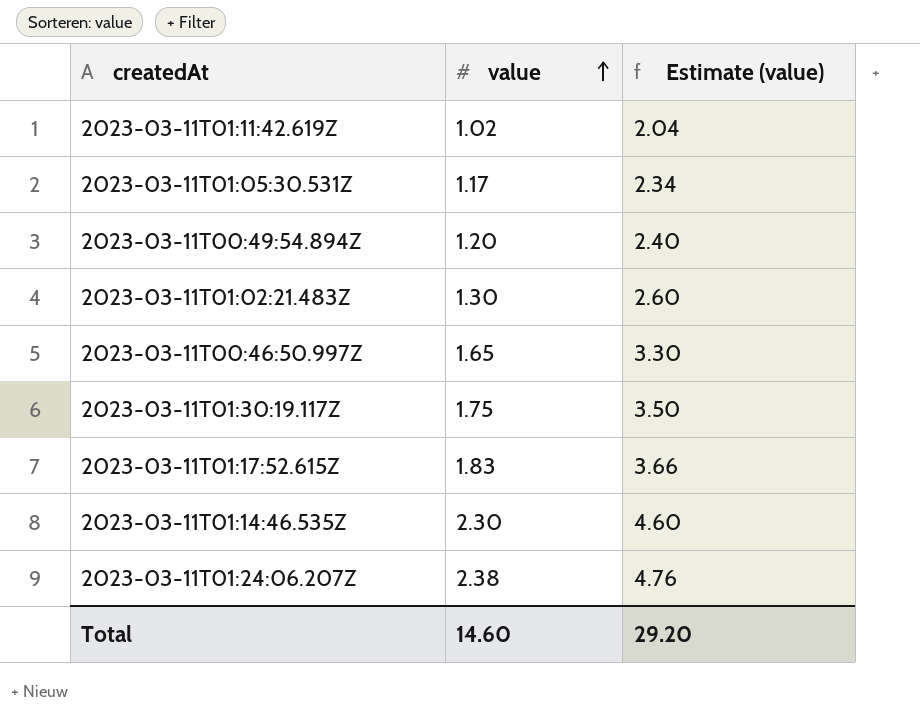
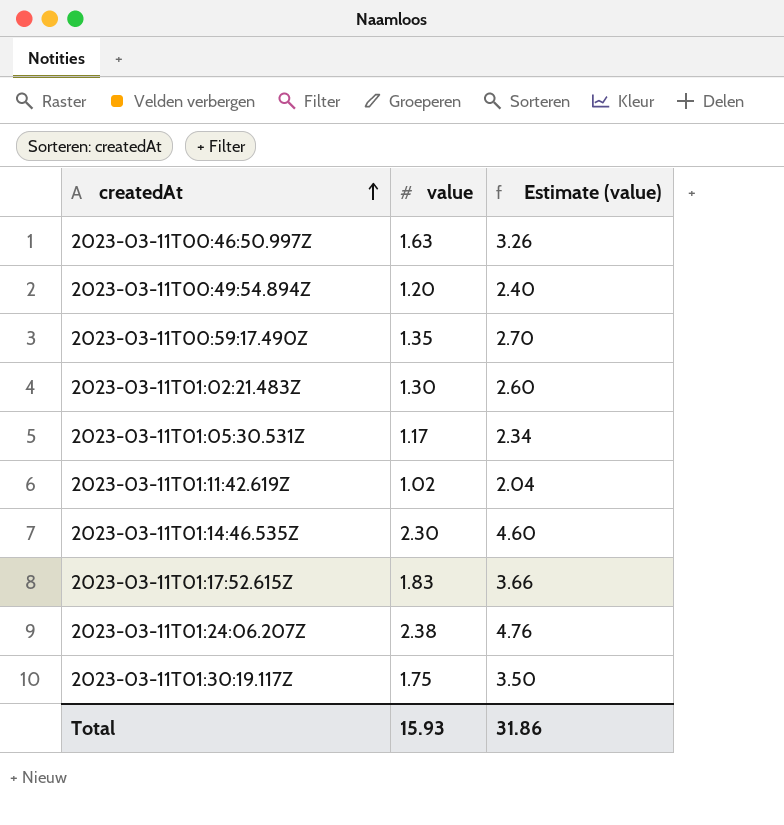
row order: value ascending -> createdAt ascending
2023-03-11T00:46:50.997Z | value: 1.65 -> 1.63
2023-03-11T00:46:50.997Z | Estimate (value): 3.30 -> 3.26
row 2023-03-11T00:59:17.490Z: none -> 1.35 | 2.70
Total | value: 14.60 -> 15.93
Total | Estimate (value): 29.20 -> 31.86

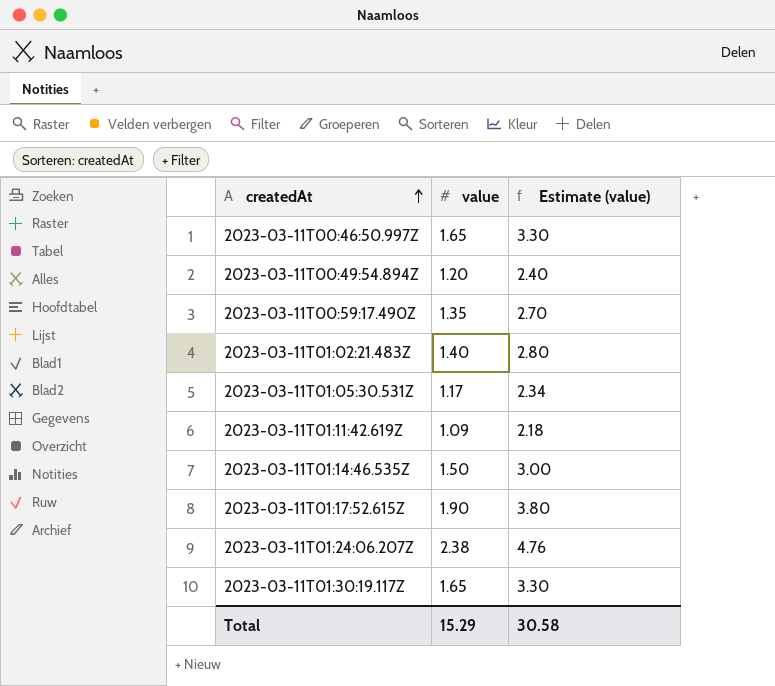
2023-03-11T00:46:50.997Z | value: 1.63 -> 1.65
2023-03-11T00:46:50.997Z | Estimate (value): 3.26 -> 3.30
2023-03-11T01:02:21.483Z | value: 1.30 -> 1.40
2023-03-11T01:02:21.483Z | Estimate (value): 2.60 -> 2.80
2023-03-11T01:11:42.619Z | value: 1.02 -> 1.09
2023-03-11T01:11:42.619Z | Estimate (value): 2.04 -> 2.18
2023-03-11T01:14:46.535Z | value: 2.30 -> 1.50
2023-03-11T01:14:46.535Z | Estimate (value): 4.60 -> 3.00
2023-03-11T01:17:52.615Z | value: 1.83 -> 1.90
2023-03-11T01:17:52.615Z | Estimate (value): 3.66 -> 3.80
2023-03-11T01:30:19.117Z | value: 1.75 -> 1.65
2023-03-11T01:30:19.117Z | Estimate (value): 3.50 -> 3.30
Total | value: 15.93 -> 15.29
Total | Estimate (value): 31.86 -> 30.58

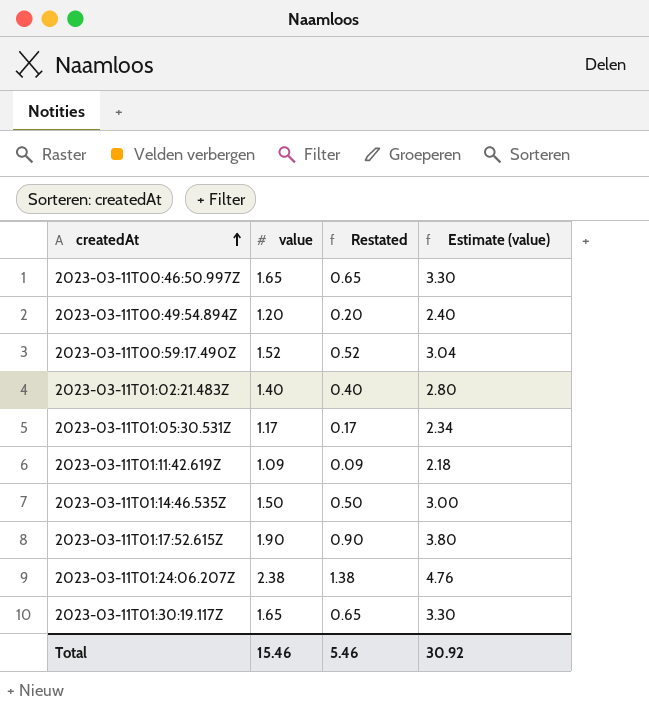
column Restated | formula: none -> [value] - 1
2023-03-11T00:59:17.490Z | value: 1.35 -> 1.52
2023-03-11T00:59:17.490Z | Estimate (value): 2.70 -> 3.04
Total | value: 15.29 -> 15.46
Total | Estimate (value): 30.58 -> 30.92

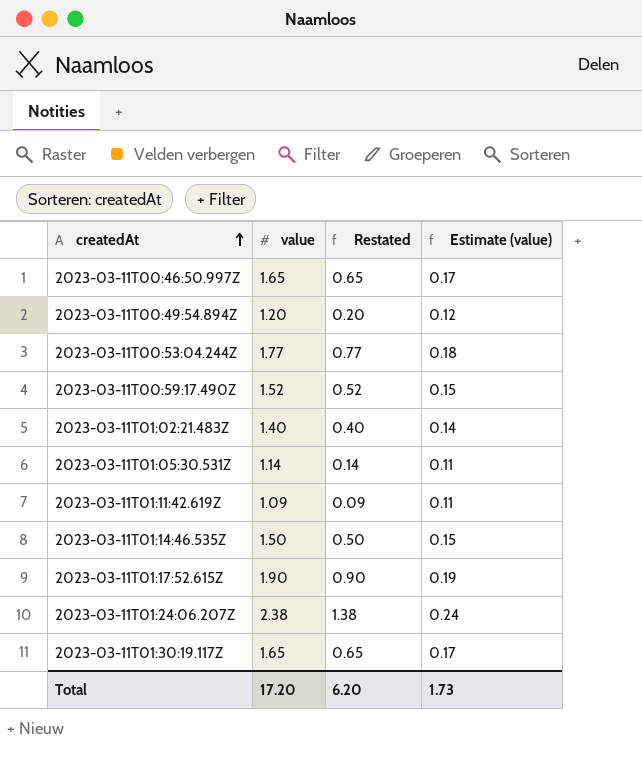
column Estimate (value) | formula: [value] * 2 -> [value] * 0.1
row 2023-03-11T00:53:04.244Z: none -> 1.77 | 0.77 | 0.18
2023-03-11T01:05:30.531Z | value: 1.17 -> 1.14
2023-03-11T01:05:30.531Z | Restated: 0.17 -> 0.14
Total | value: 15.46 -> 17.20
Total | Restated: 5.46 -> 6.20
Total | Estimate (value): 30.92 -> 1.73

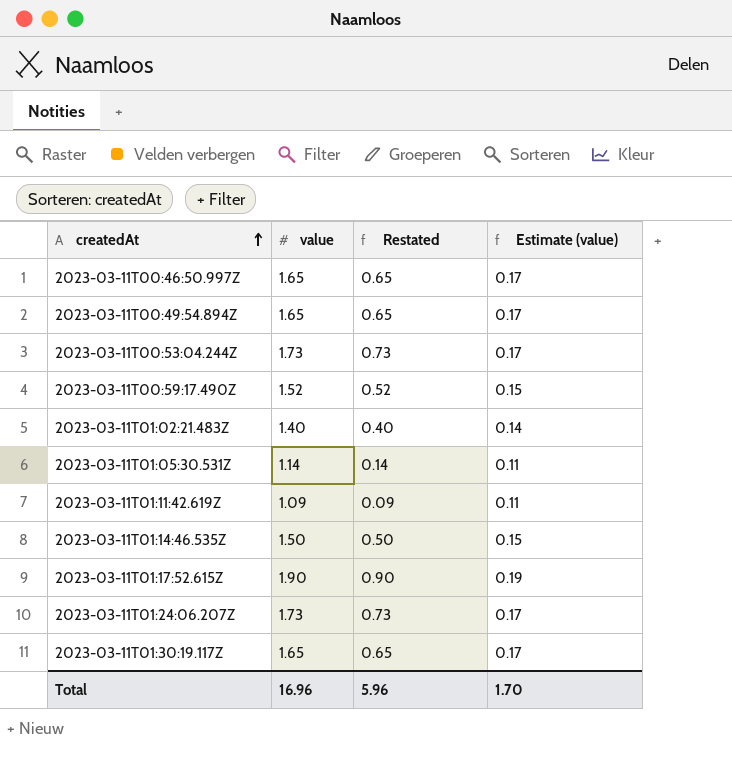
2023-03-11T00:49:54.894Z | value: 1.20 -> 1.65
2023-03-11T00:49:54.894Z | Restated: 0.20 -> 0.65
2023-03-11T00:49:54.894Z | Estimate (value): 0.12 -> 0.17
2023-03-11T00:53:04.244Z | value: 1.77 -> 1.73
2023-03-11T00:53:04.244Z | Restated: 0.77 -> 0.73
2023-03-11T00:53:04.244Z | Estimate (value): 0.18 -> 0.17
2023-03-11T01:24:06.207Z | value: 2.38 -> 1.73
2023-03-11T01:24:06.207Z | Restated: 1.38 -> 0.73
2023-03-11T01:24:06.207Z | Estimate (value): 0.24 -> 0.17
Total | value: 17.20 -> 16.96
Total | Restated: 6.20 -> 5.96
Total | Estimate (value): 1.73 -> 1.70

